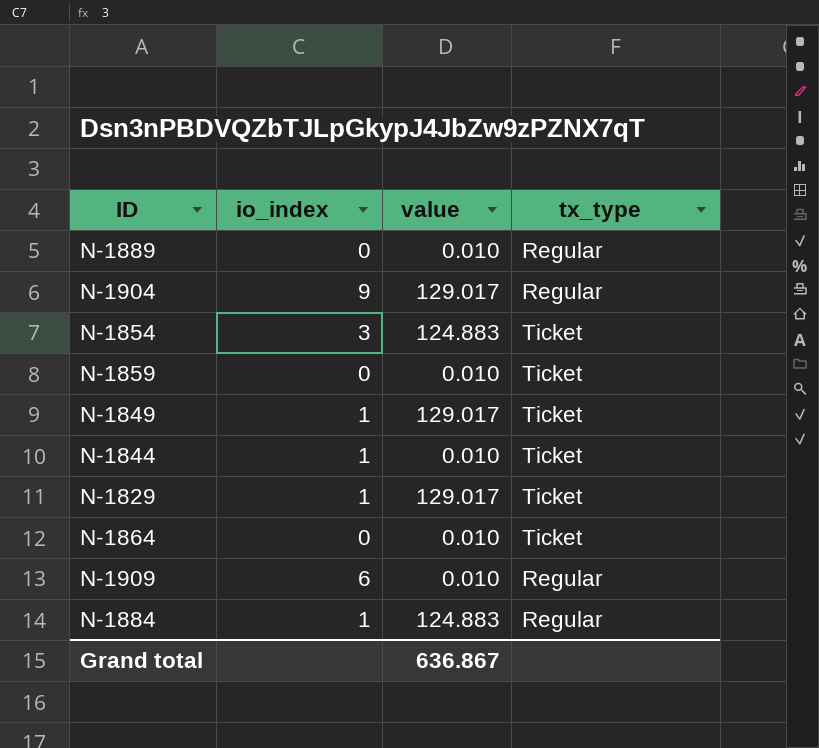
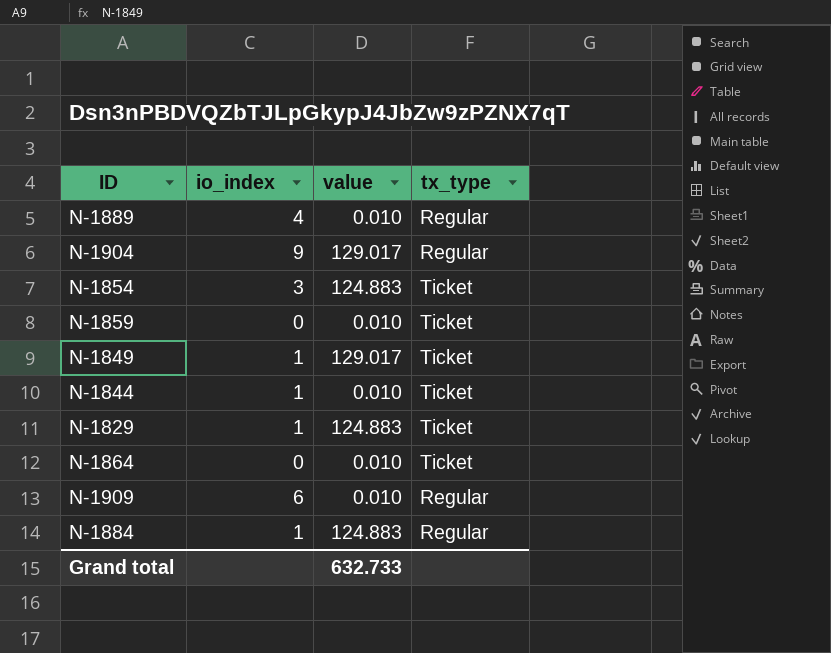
N-1889 | io_index: 0 -> 4
N-1829 | value: 129.017 -> 124.883
Grand total | value: 636.867 -> 632.733

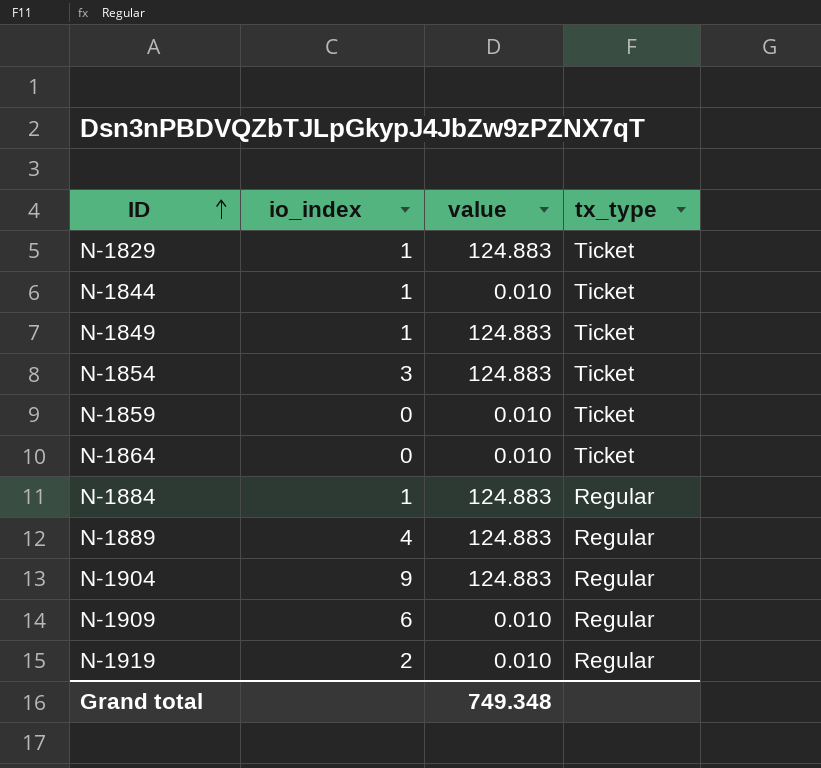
row order: none -> ID ascending
N-1849 | value: 129.017 -> 124.883
N-1889 | value: 0.010 -> 124.883
N-1904 | value: 129.017 -> 124.883
row N-1919: none -> 2 | 0.010 | Regular
Grand total | value: 632.733 -> 749.348

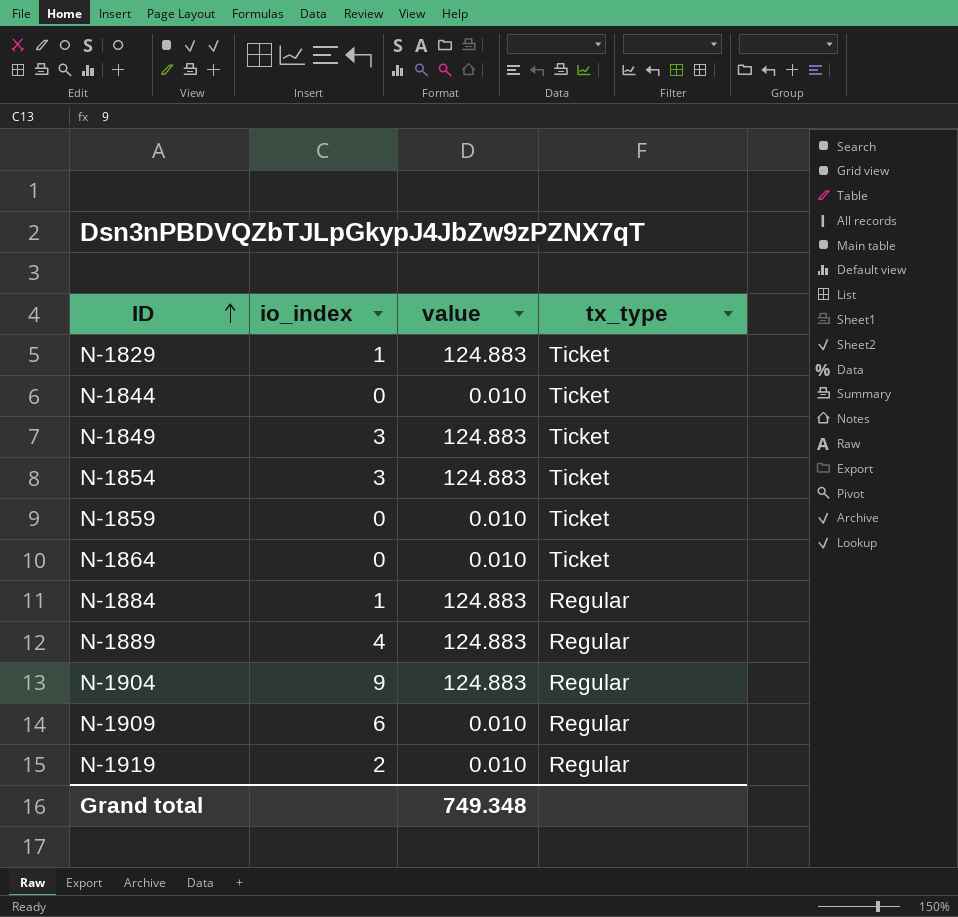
N-1844 | io_index: 1 -> 0
N-1849 | io_index: 1 -> 3

